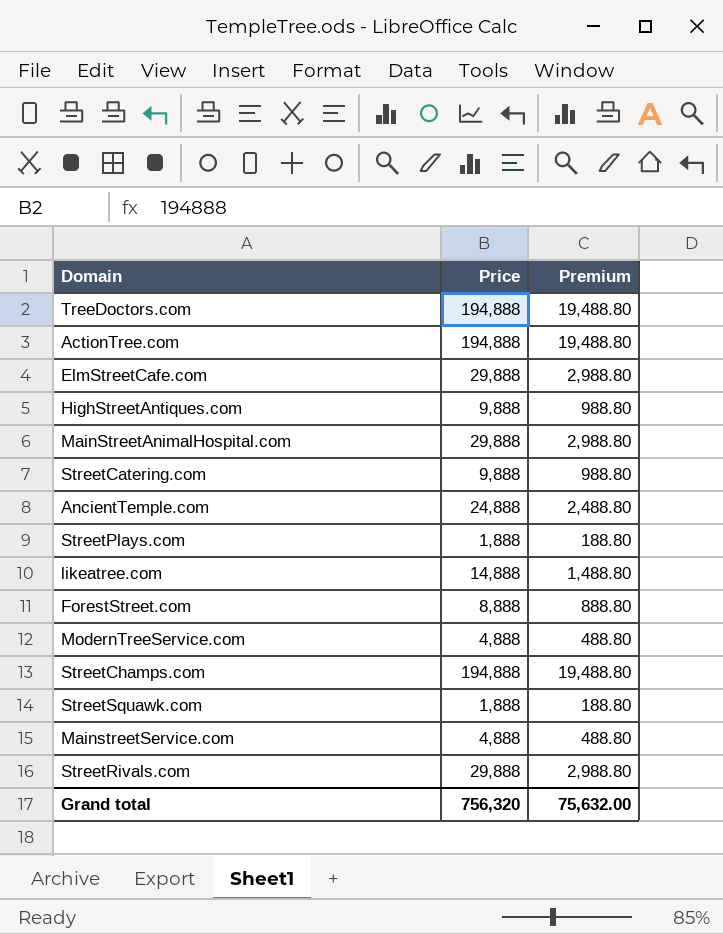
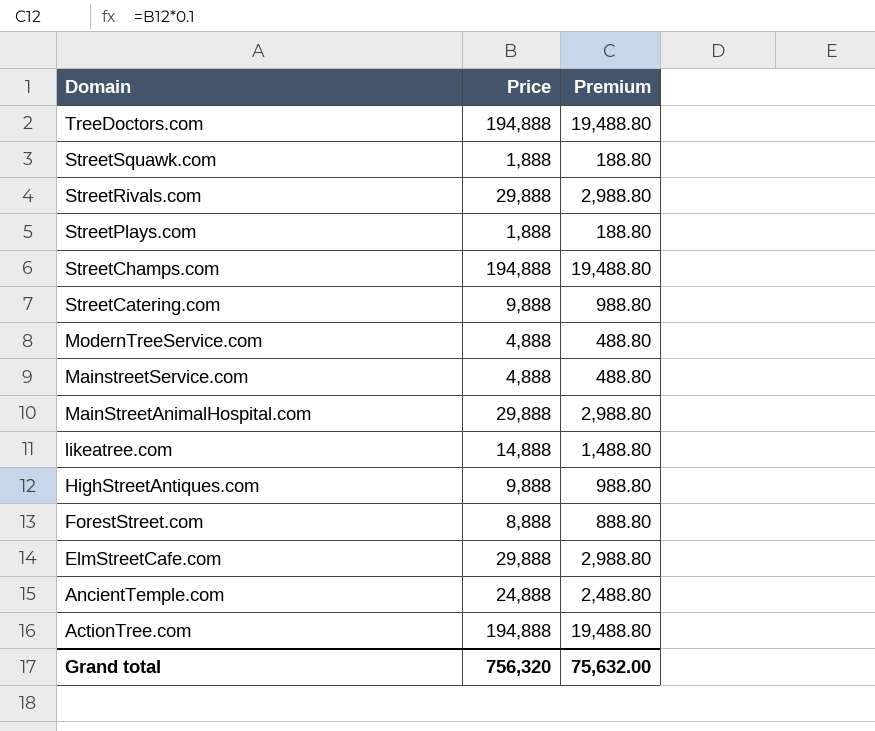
row order: none -> Domain descending

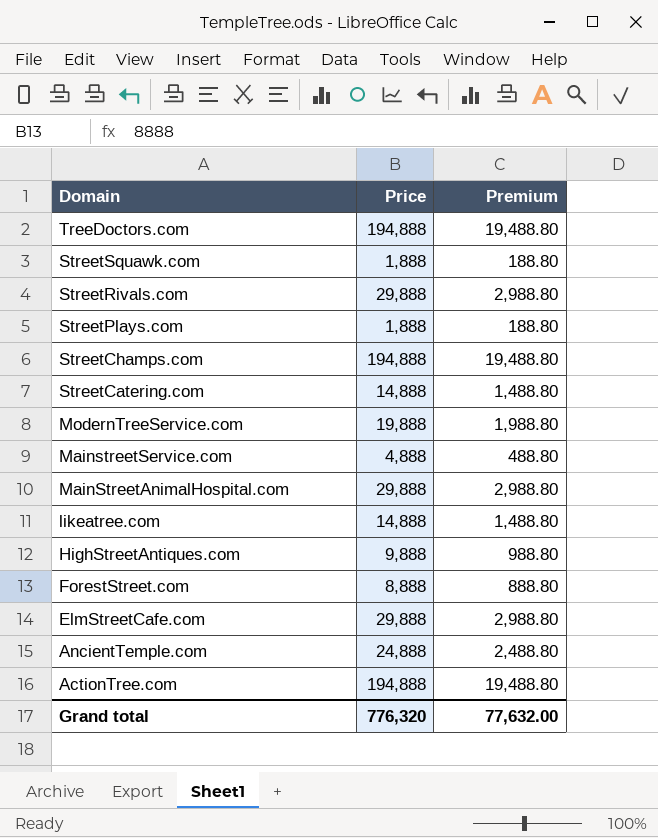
StreetCatering.com | Price: 9,888 -> 14,888
StreetCatering.com | Premium: 988.80 -> 1,488.80
ModernTreeService.com | Price: 4,888 -> 19,888
ModernTreeService.com | Premium: 488.80 -> 1,988.80
Grand total | Price: 756,320 -> 776,320
Grand total | Premium: 75,632.00 -> 77,632.00

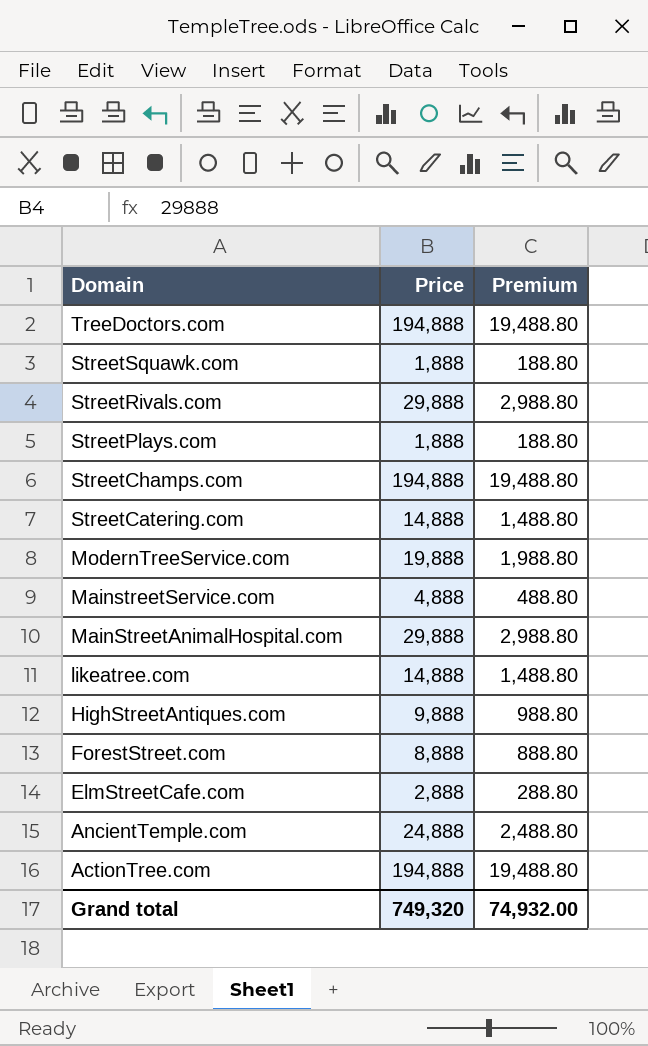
ElmStreetCafe.com | Price: 29,888 -> 2,888
ElmStreetCafe.com | Premium: 2,988.80 -> 288.80
Grand total | Price: 776,320 -> 749,320
Grand total | Premium: 77,632.00 -> 74,932.00

